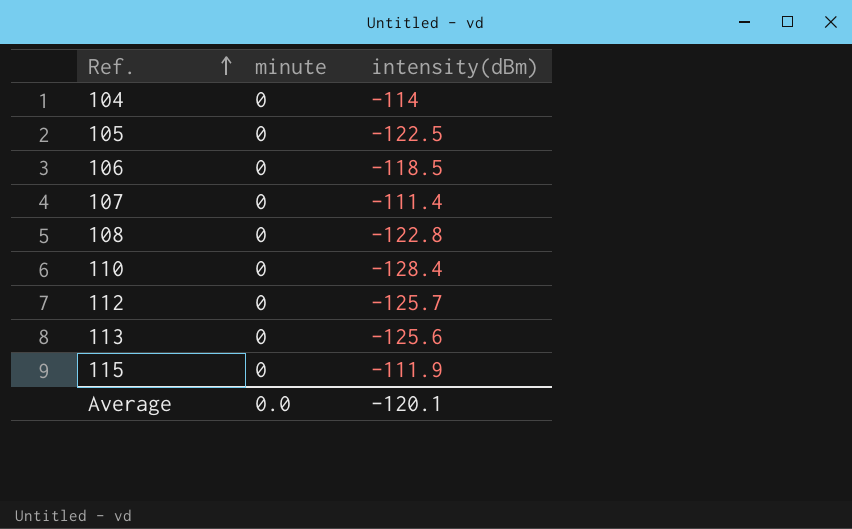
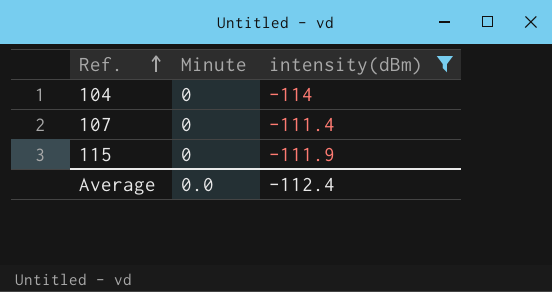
filter: none -> intensity(dBm) >= -114
column name: minute -> Minute
Average | intensity(dBm): -120.1 -> -112.4

